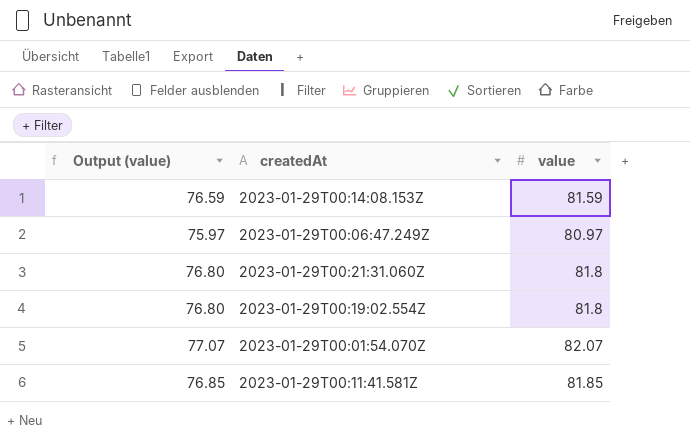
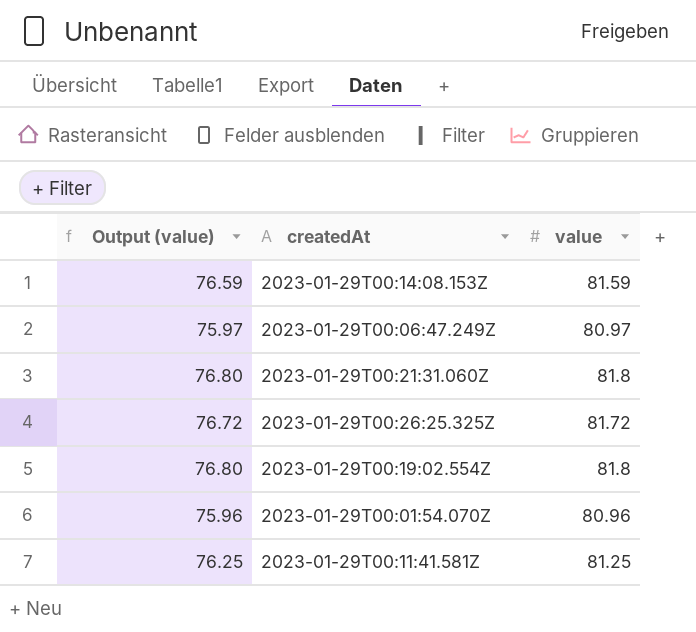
row 2023-01-29T00:26:25.325Z: none -> 76.72 | 81.72
2023-01-29T00:01:54.070Z | Output (value): 77.07 -> 75.96
2023-01-29T00:01:54.070Z | value: 82.07 -> 80.96
2023-01-29T00:11:41.581Z | Output (value): 76.85 -> 76.25
2023-01-29T00:11:41.581Z | value: 81.85 -> 81.25

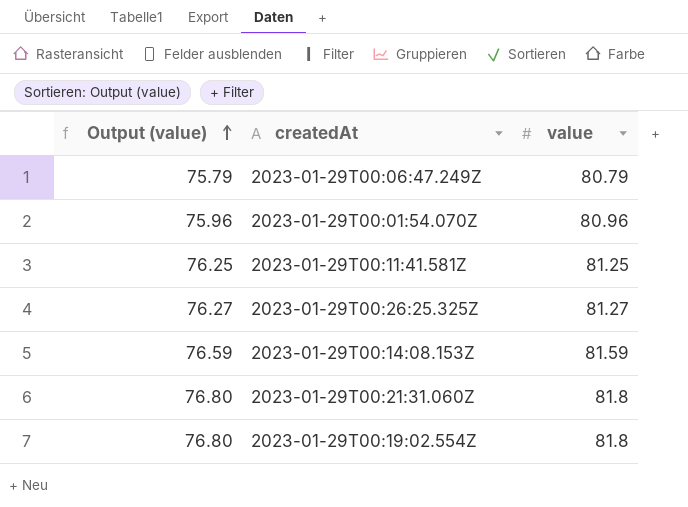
row order: none -> Output (value) ascending
2023-01-29T00:06:47.249Z | Output (value): 75.97 -> 75.79
2023-01-29T00:06:47.249Z | value: 80.97 -> 80.79
2023-01-29T00:26:25.325Z | Output (value): 76.72 -> 76.27
2023-01-29T00:26:25.325Z | value: 81.72 -> 81.27

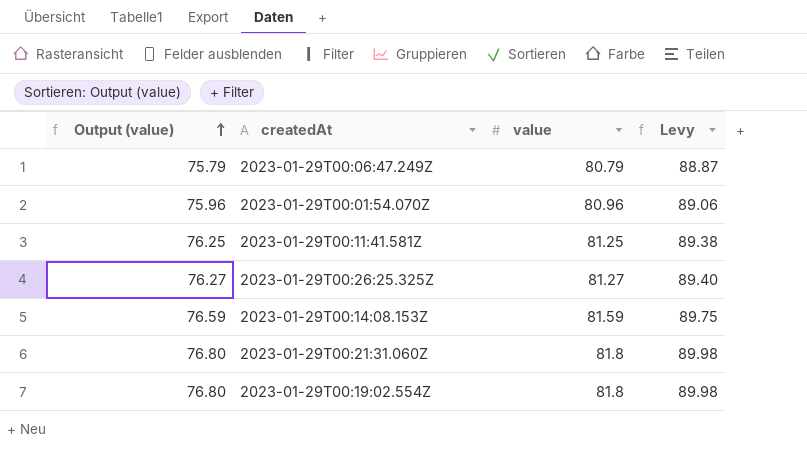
column Levy | formula: none -> [value] * 1.1

